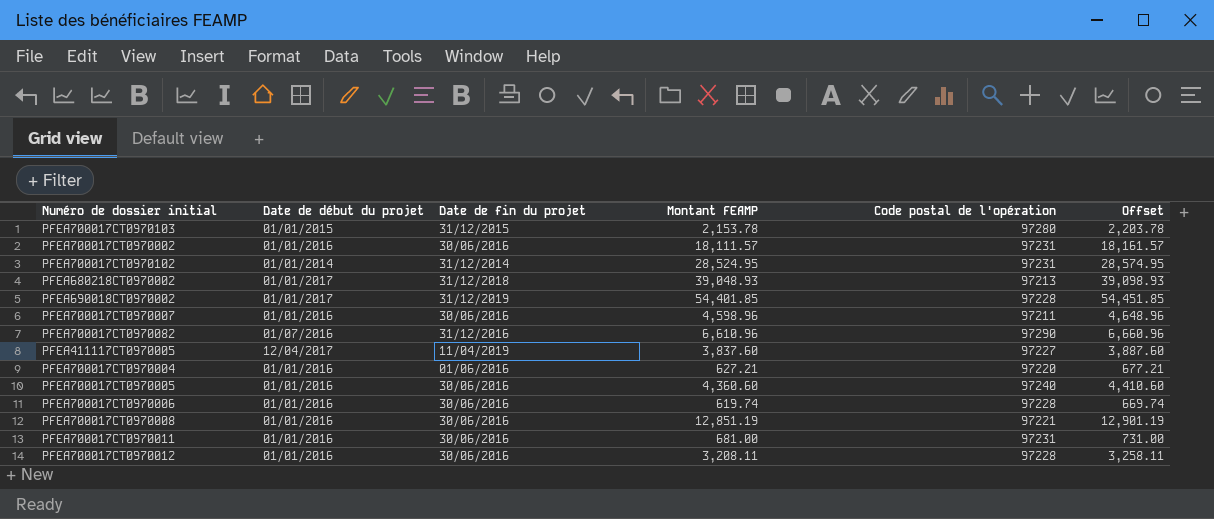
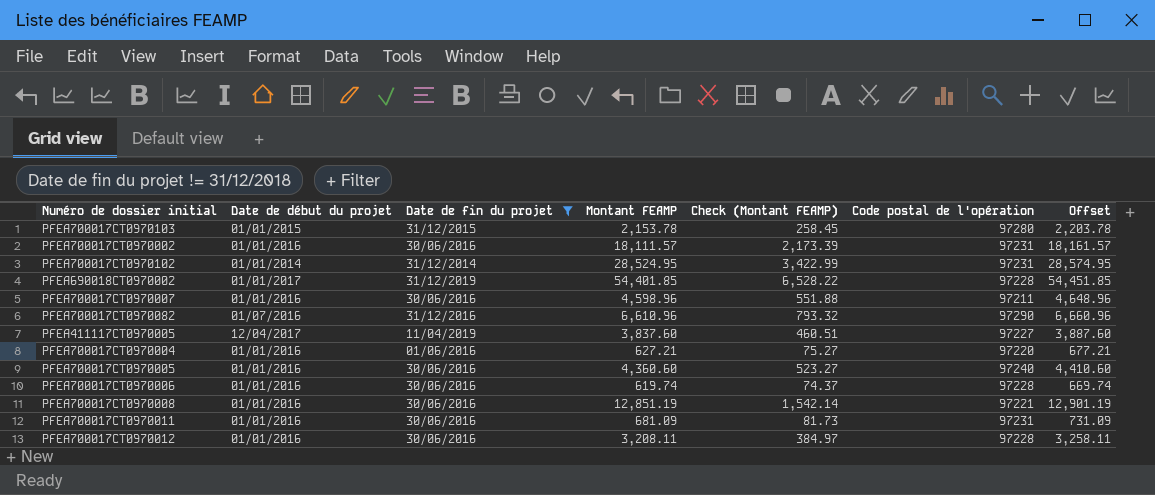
filter: none -> Date de fin du projet != 31/12/2018
column Check (Montant FEAMP) | formula: none -> [Montant FEAMP] * 0.12
PFEA700017CT0970011 | Montant FEAMP: 681.00 -> 681.09
PFEA700017CT0970011 | Offset: 731.00 -> 731.09

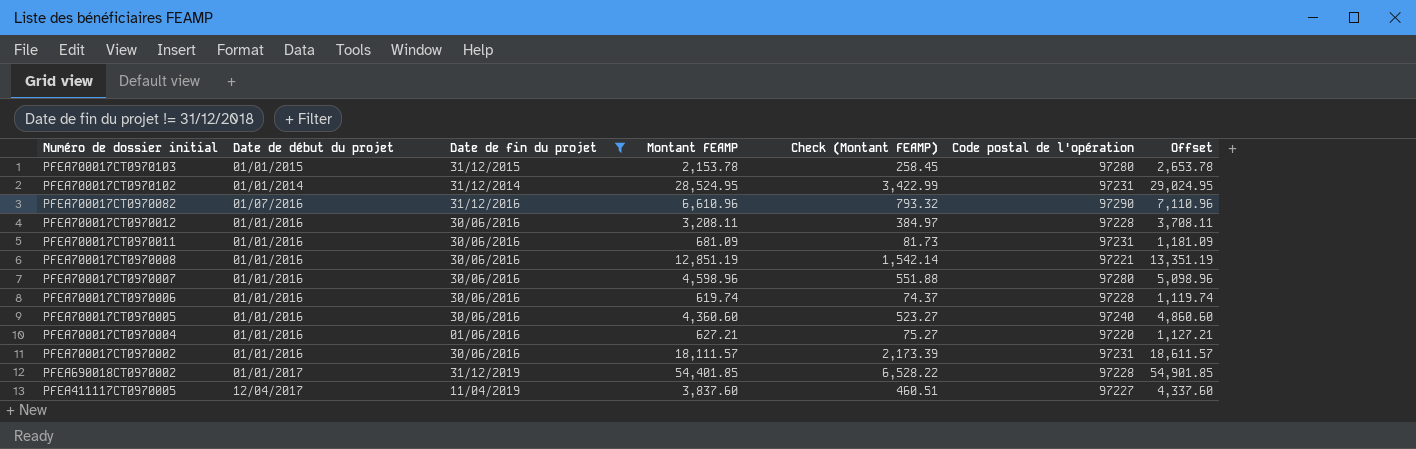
row order: none -> Numéro de dossier initial descending
column Offset | formula: [Montant FEAMP] + 50 -> [Montant FEAMP] + 500
PFEA700017CT0970007 | Code postal de l'opération: 97211 -> 97280

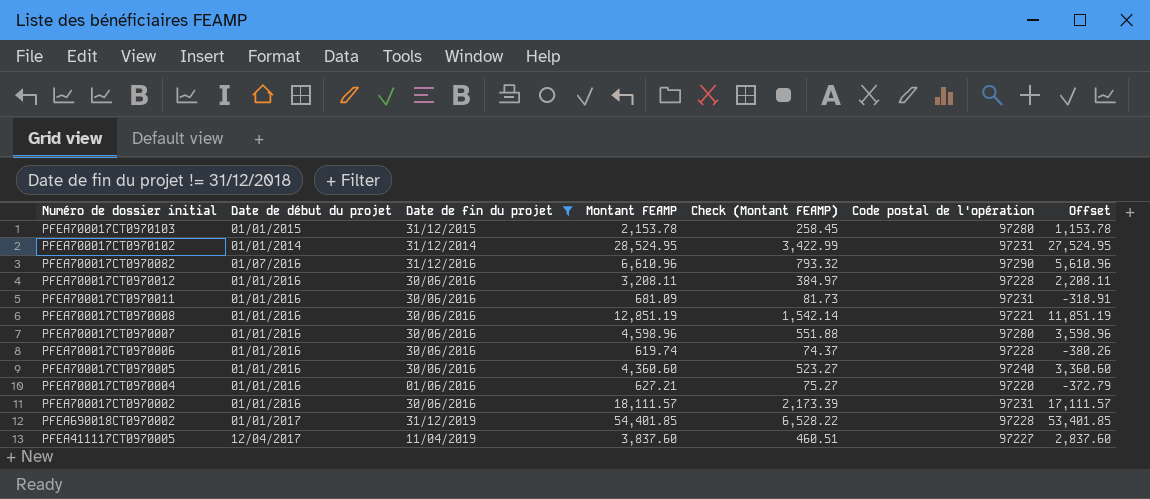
column Offset | formula: [Montant FEAMP] + 500 -> [Montant FEAMP] - 1000

